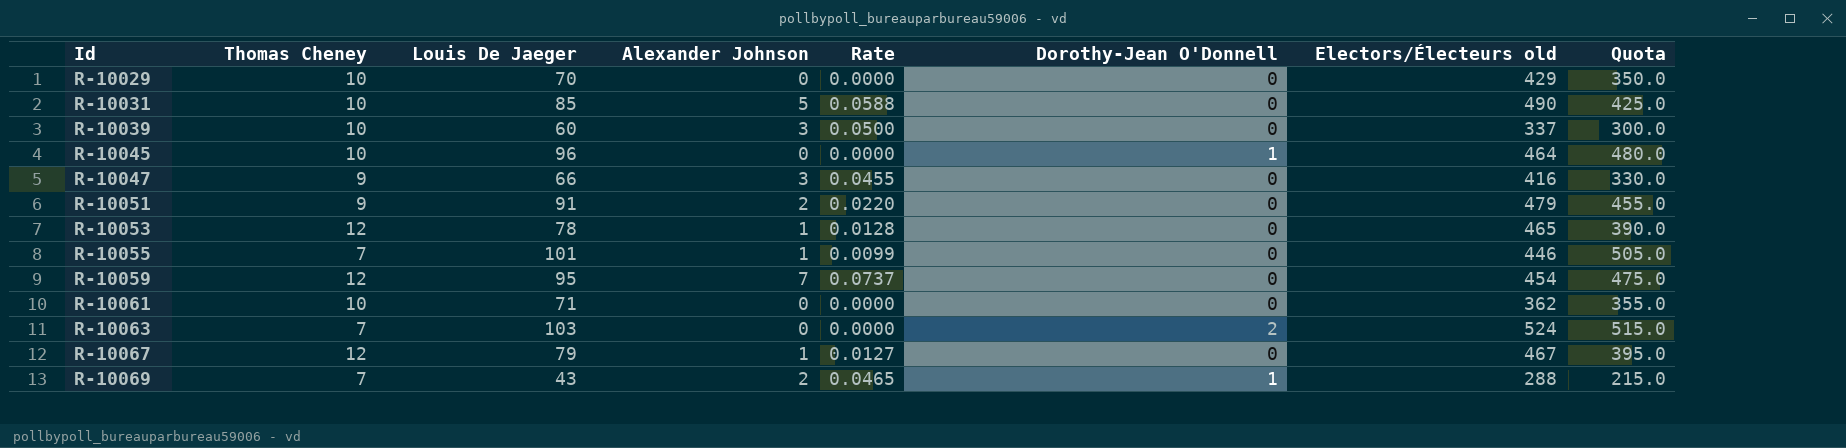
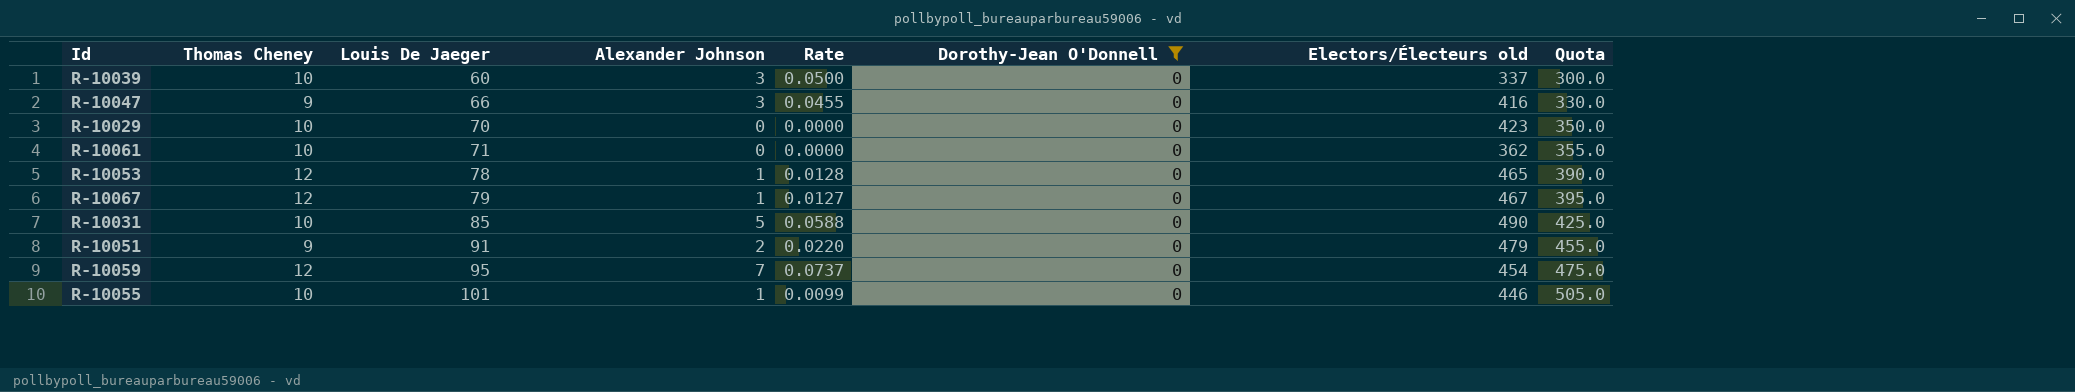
filter: none -> Dorothy-Jean O'Donnell = 0
row order: Id ascending -> Louis De Jaeger ascending
R-10029 | Electors/Électeurs old: 429 -> 423
R-10055 | Thomas Cheney: 7 -> 10

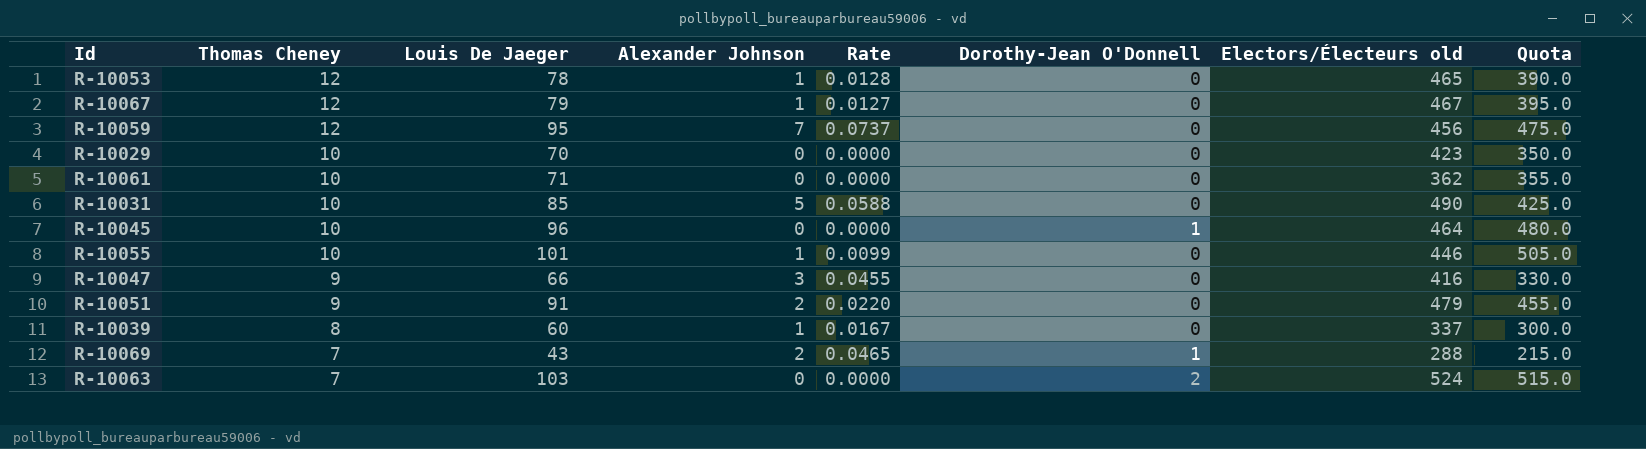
filter: Dorothy-Jean O'Donnell = 0 -> none
row order: Louis De Jaeger ascending -> Thomas Cheney descending
R-10059 | Electors/Électeurs old: 454 -> 456
R-10039 | Thomas Cheney: 10 -> 8
R-10039 | Alexander Johnson: 3 -> 1
R-10039 | Rate: 0.0500 -> 0.0167

